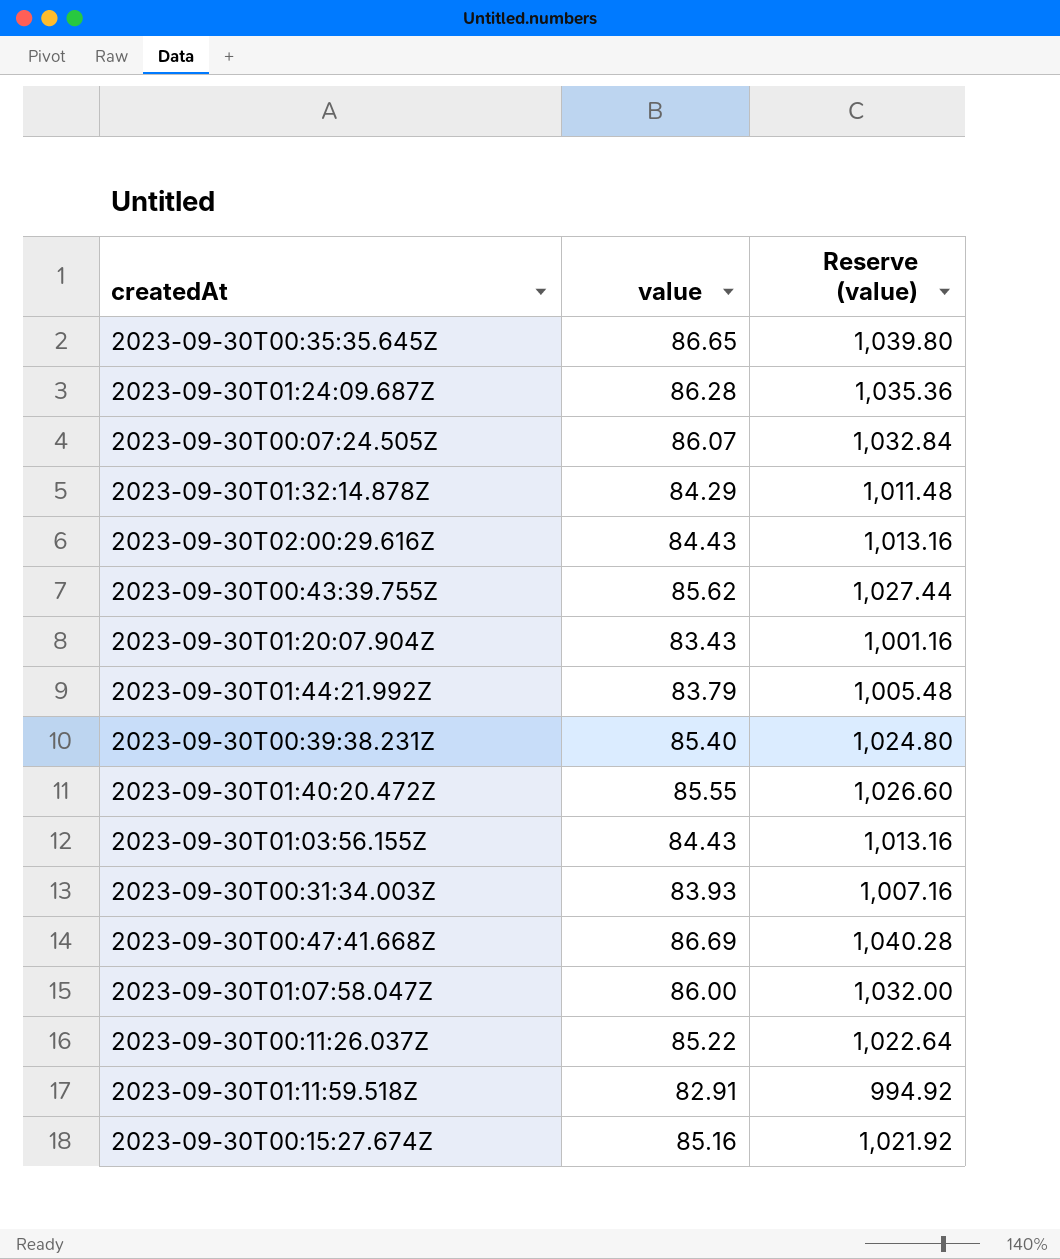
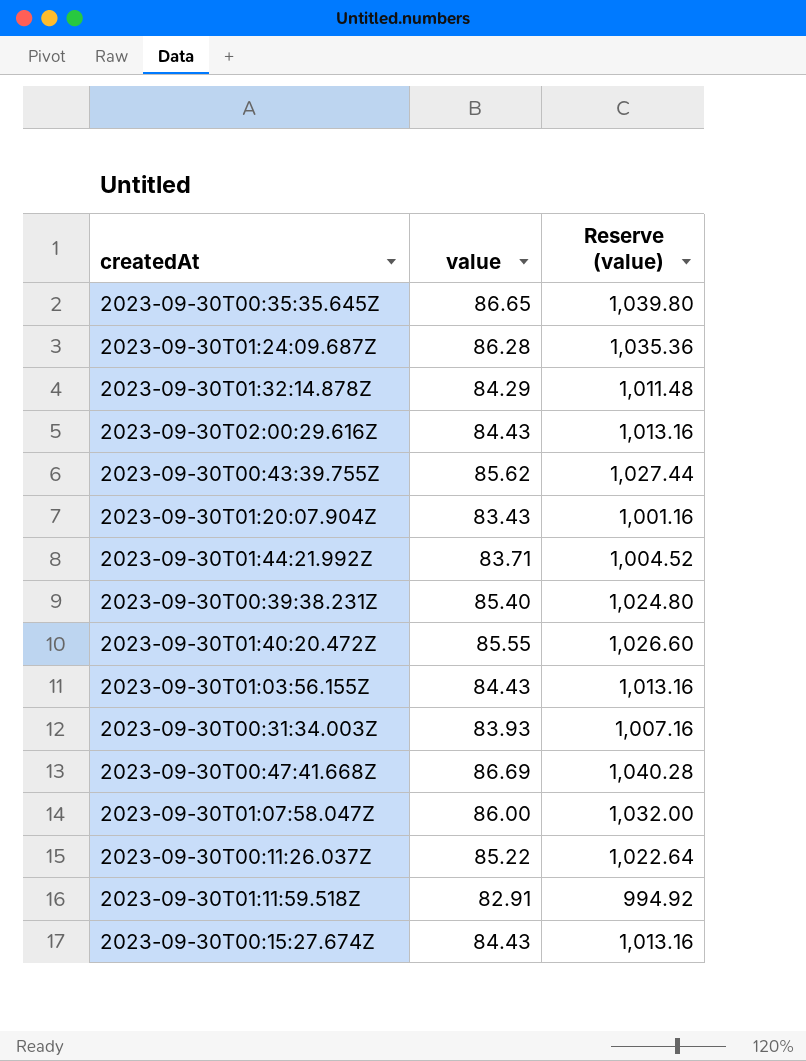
row 2023-09-30T00:07:24.505Z: 86.07 | 1,032.84 -> none
2023-09-30T01:44:21.992Z | value: 83.79 -> 83.71
2023-09-30T01:44:21.992Z | Reserve (value): 1,005.48 -> 1,004.52
2023-09-30T00:15:27.674Z | value: 85.16 -> 84.43
2023-09-30T00:15:27.674Z | Reserve (value): 1,021.92 -> 1,013.16

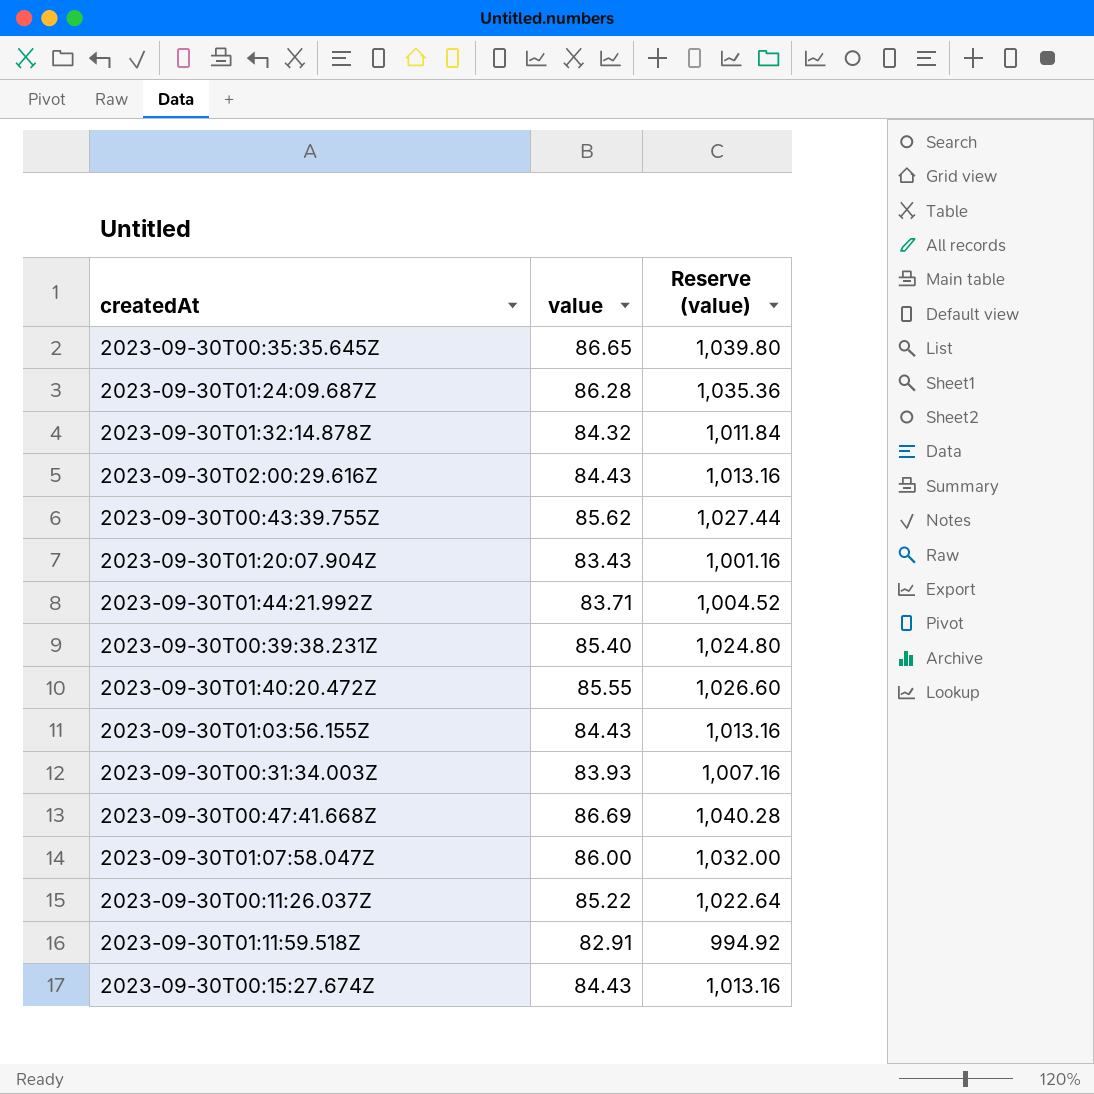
2023-09-30T01:32:14.878Z | value: 84.29 -> 84.32
2023-09-30T01:32:14.878Z | Reserve (value): 1,011.48 -> 1,011.84

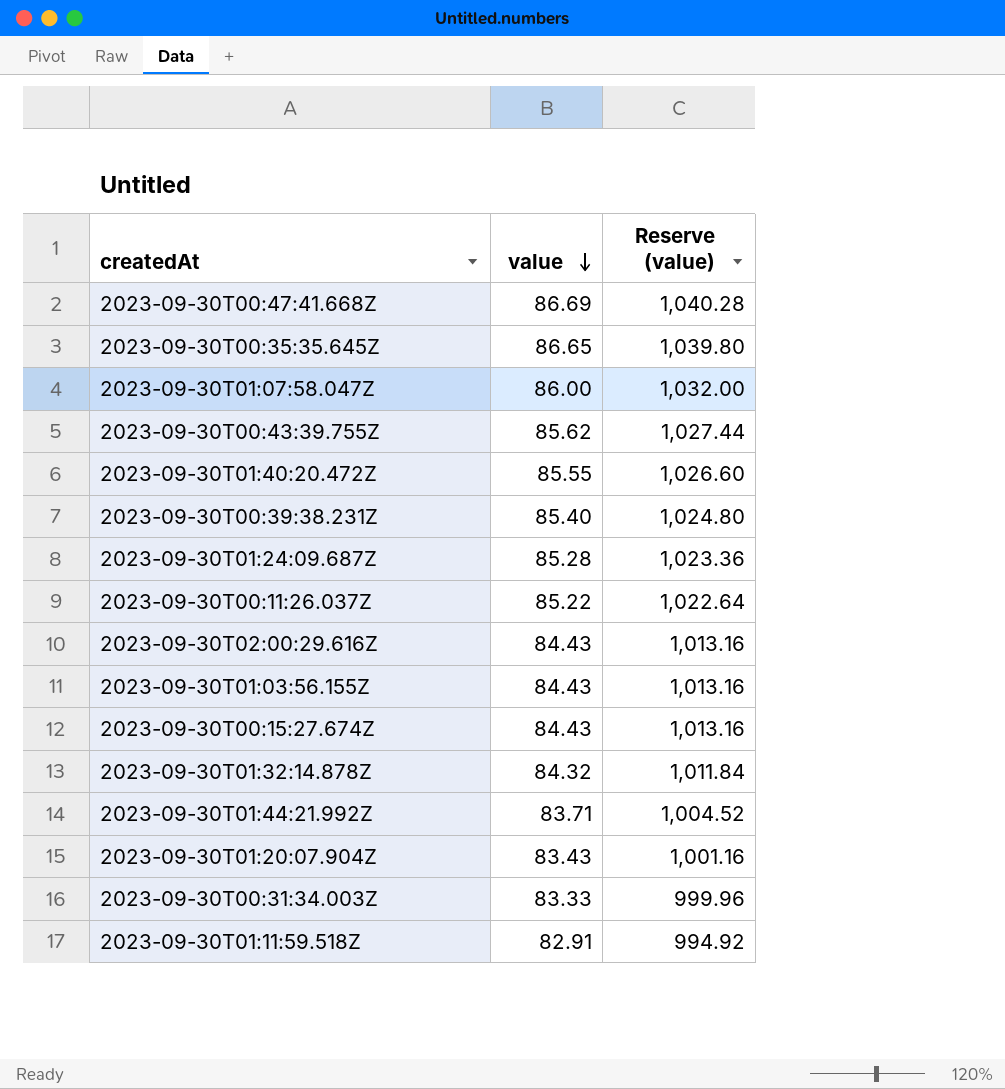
row order: none -> value descending
2023-09-30T01:24:09.687Z | value: 86.28 -> 85.28
2023-09-30T01:24:09.687Z | Reserve (value): 1,035.36 -> 1,023.36
2023-09-30T00:31:34.003Z | value: 83.93 -> 83.33
2023-09-30T00:31:34.003Z | Reserve (value): 1,007.16 -> 999.96

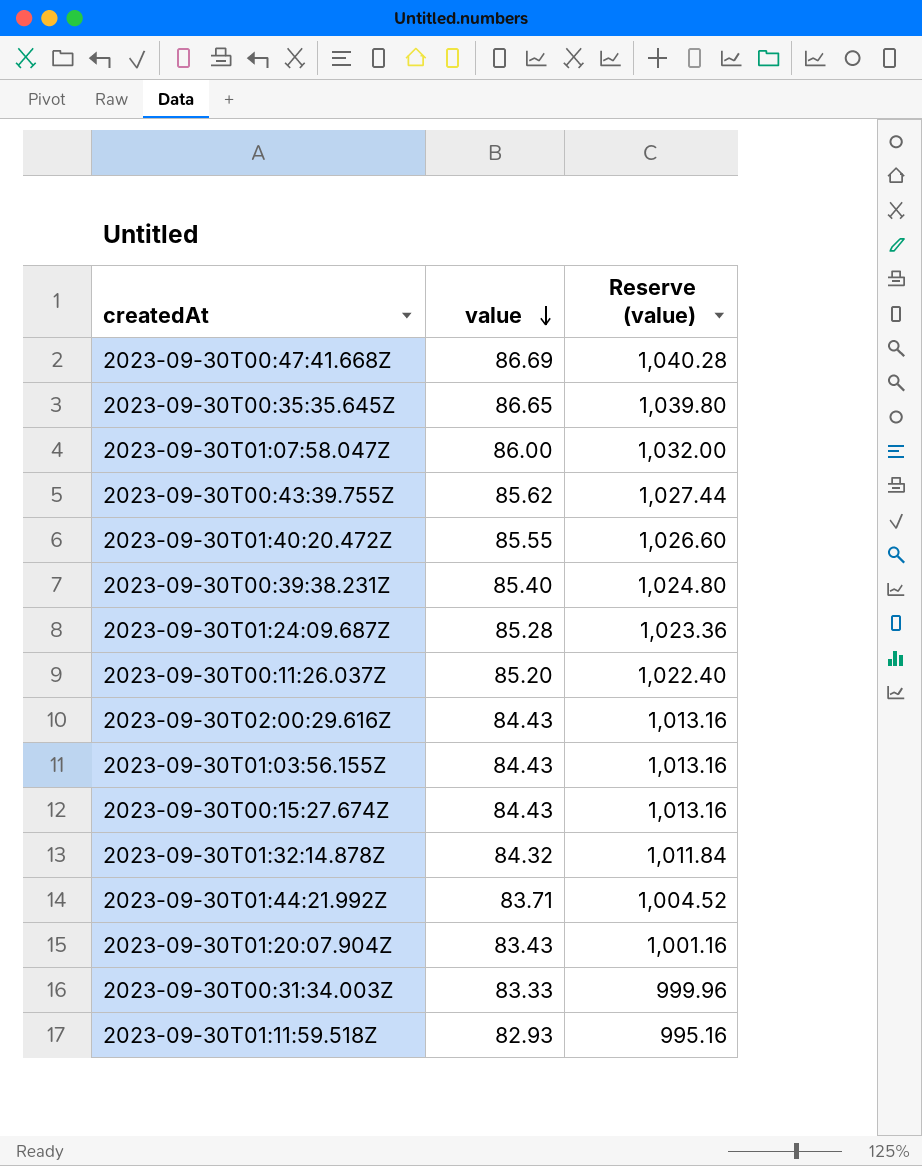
2023-09-30T00:11:26.037Z | value: 85.22 -> 85.20
2023-09-30T00:11:26.037Z | Reserve (value): 1,022.64 -> 1,022.40
2023-09-30T01:11:59.518Z | value: 82.91 -> 82.93
2023-09-30T01:11:59.518Z | Reserve (value): 994.92 -> 995.16

